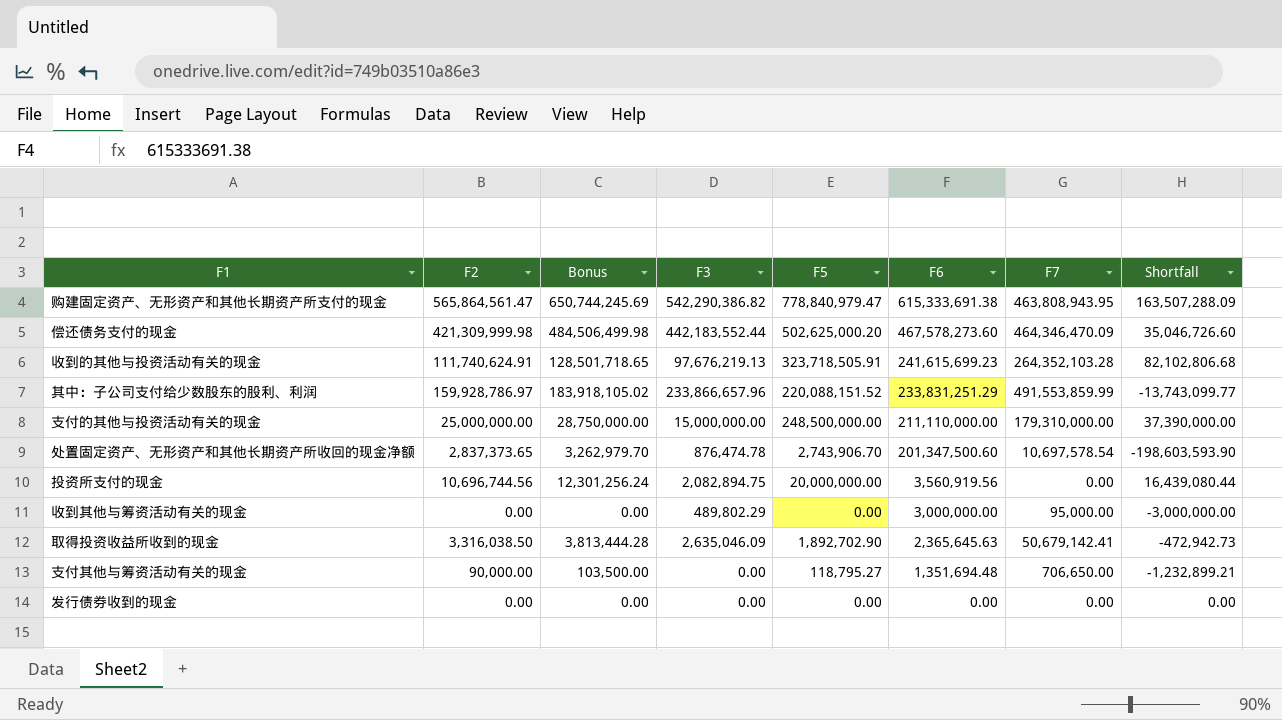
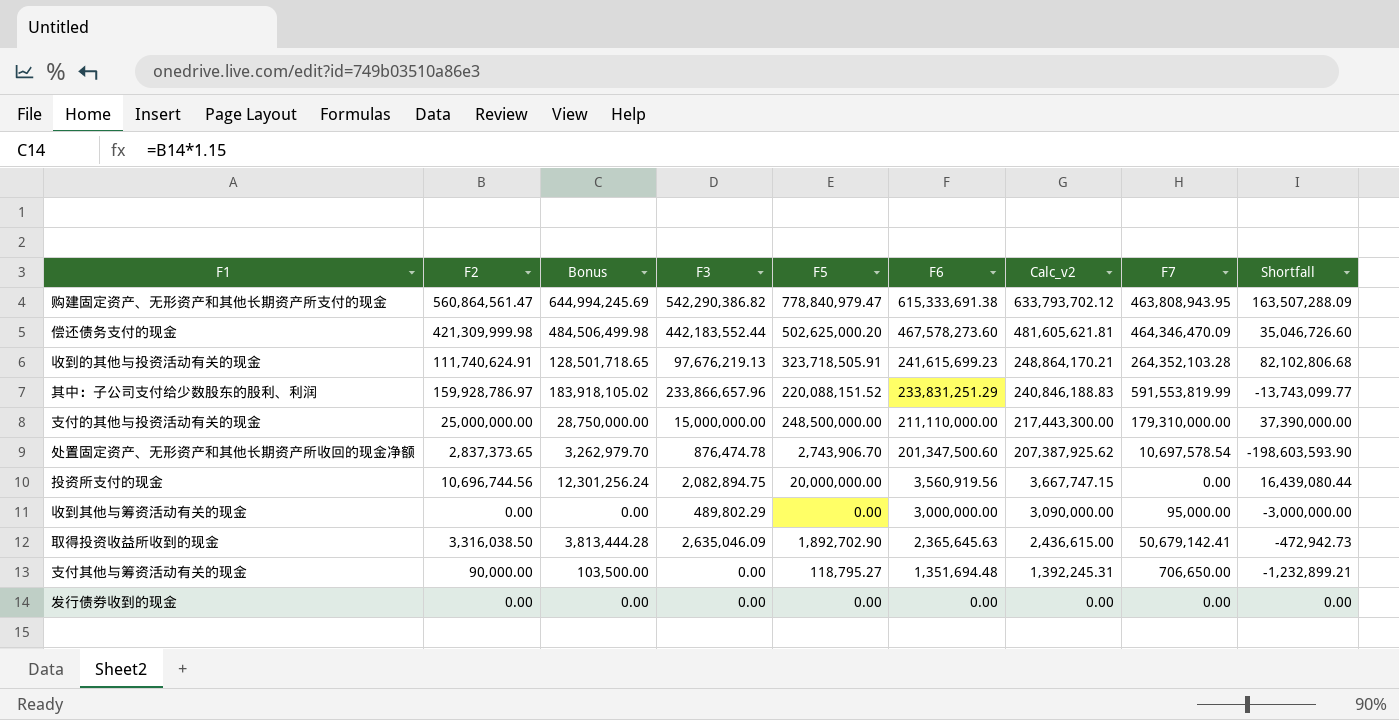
column Calc_v2 | formula: none -> [F6] * 1.03
购建固定资产、无形资产和其他长期资产所支付的现金 | F2: 565,864,561.47 -> 560,864,561.47
购建固定资产、无形资产和其他长期资产所支付的现金 | Bonus: 650,744,245.69 -> 644,994,245.69
其中：子公司支付给少数股东的股利、利润 | F7: 491,553,859.99 -> 591,553,819.99

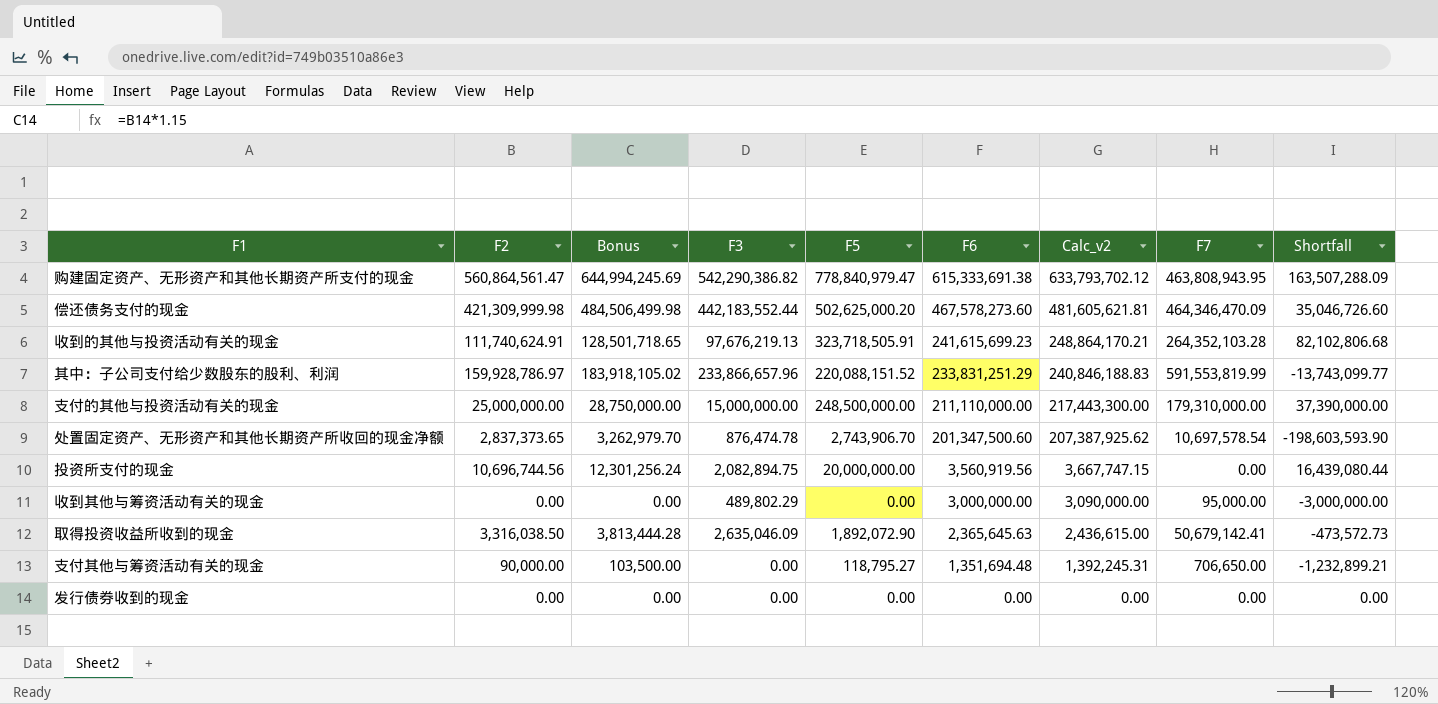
取得投资收益所收到的现金 | F5: 1,892,702.90 -> 1,892,072.90
取得投资收益所收到的现金 | Shortfall: -472,942.73 -> -473,572.73

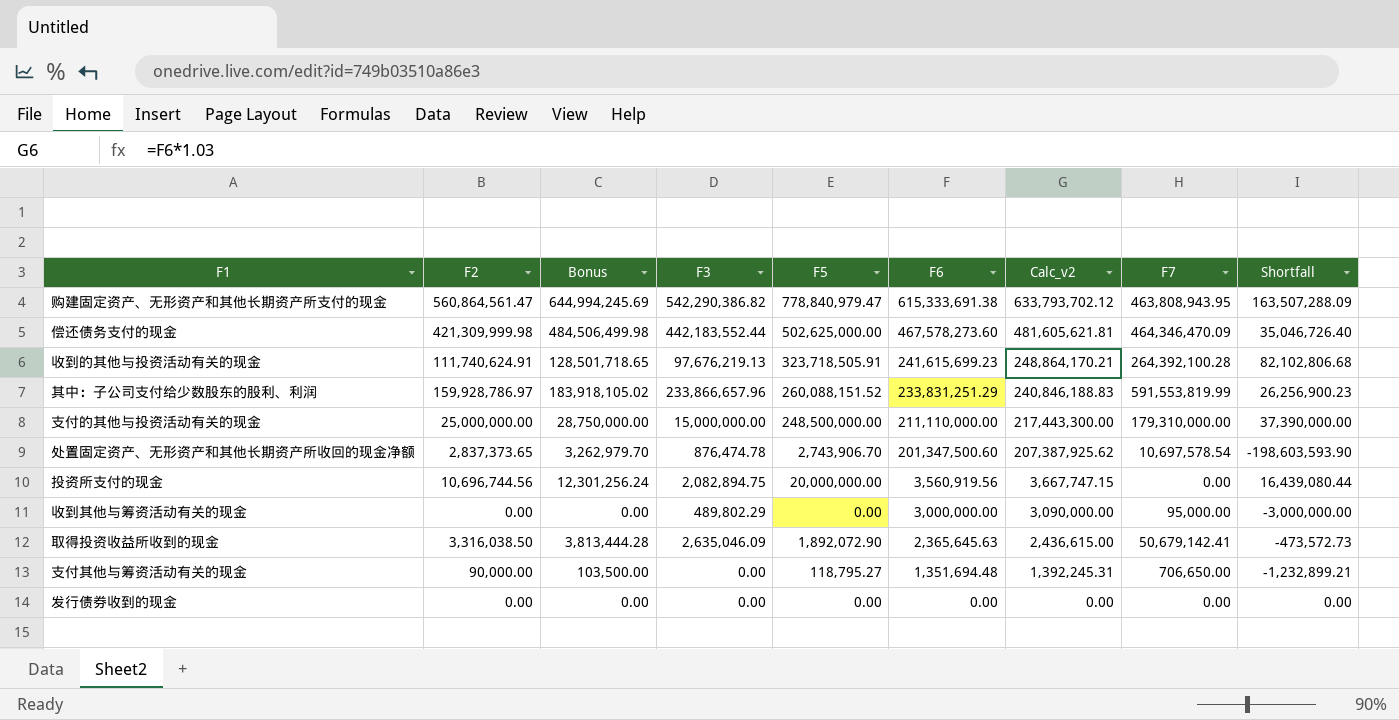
偿还债务支付的现金 | F5: 502,625,000.20 -> 502,625,000.00
偿还债务支付的现金 | Shortfall: 35,046,726.60 -> 35,046,726.40
收到的其他与投资活动有关的现金 | F7: 264,352,103.28 -> 264,392,100.28
其中：子公司支付给少数股东的股利、利润 | F5: 220,088,151.52 -> 260,088,151.52
其中：子公司支付给少数股东的股利、利润 | Shortfall: -13,743,099.77 -> 26,256,900.23

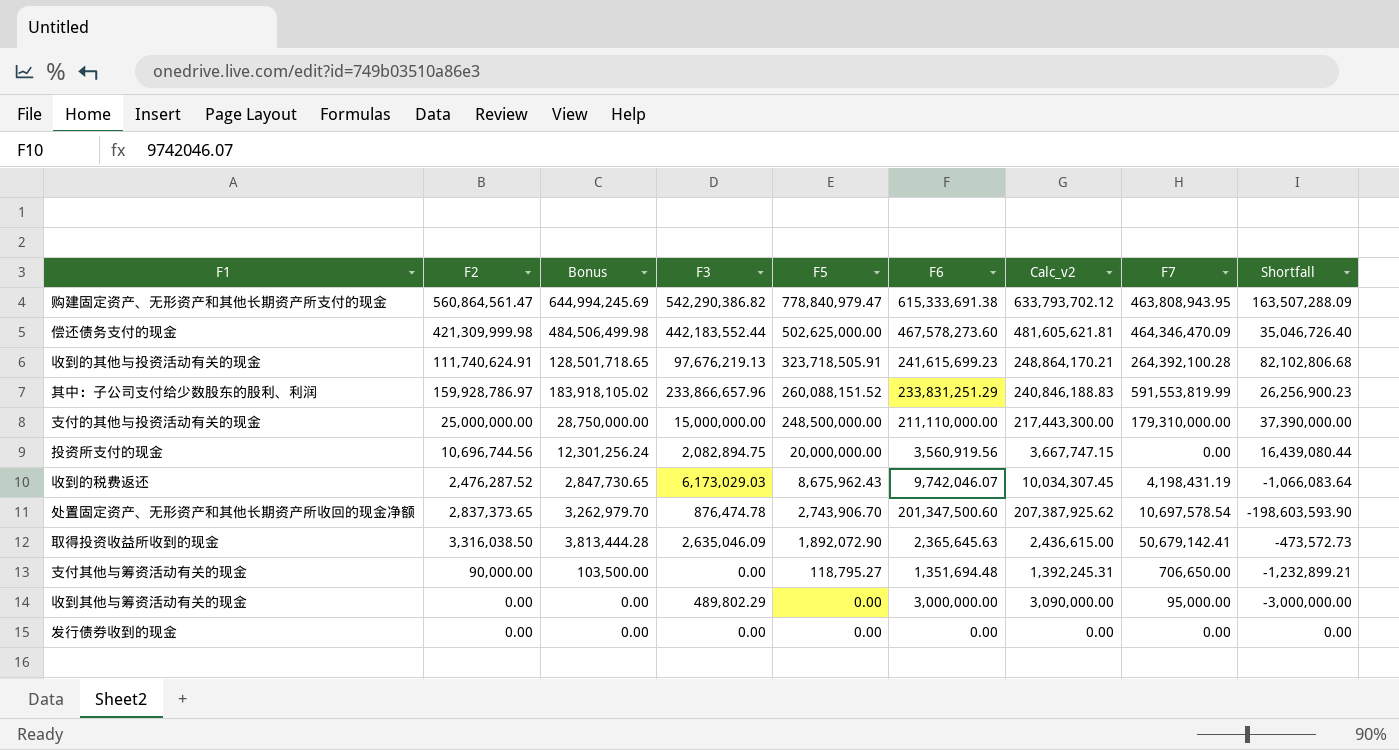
row order: F6 descending -> F5 descending
row 收到的税费返还: none -> 2,476,287.52 | 2,847,730.65 | 6,173,029.03 | 8,675,962.43 | 9,742,046.07 | 10,034,307.45 | 4,198,431.19 | -1,066,083.64

